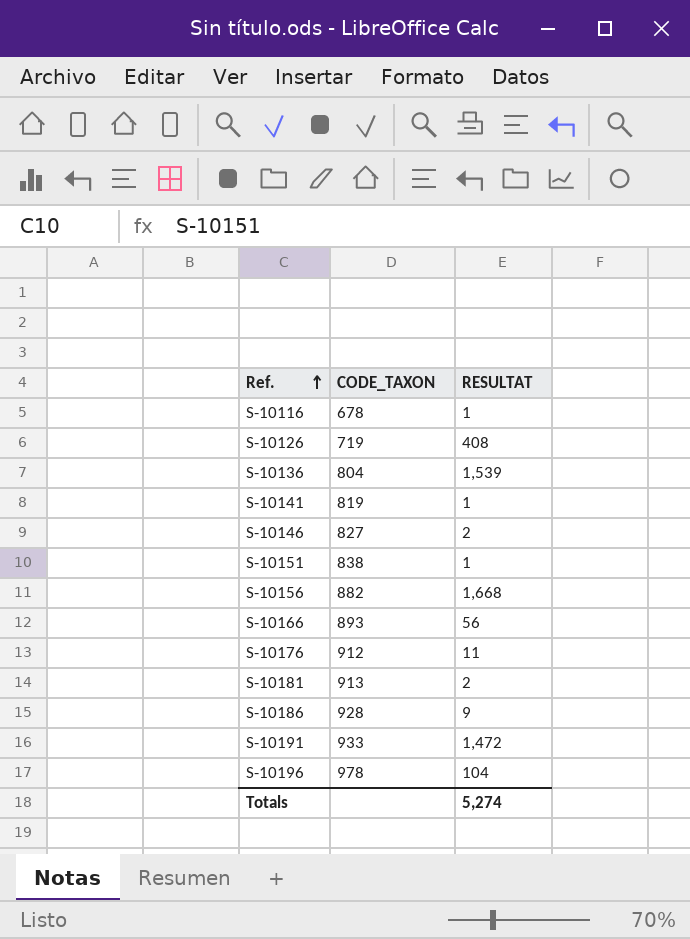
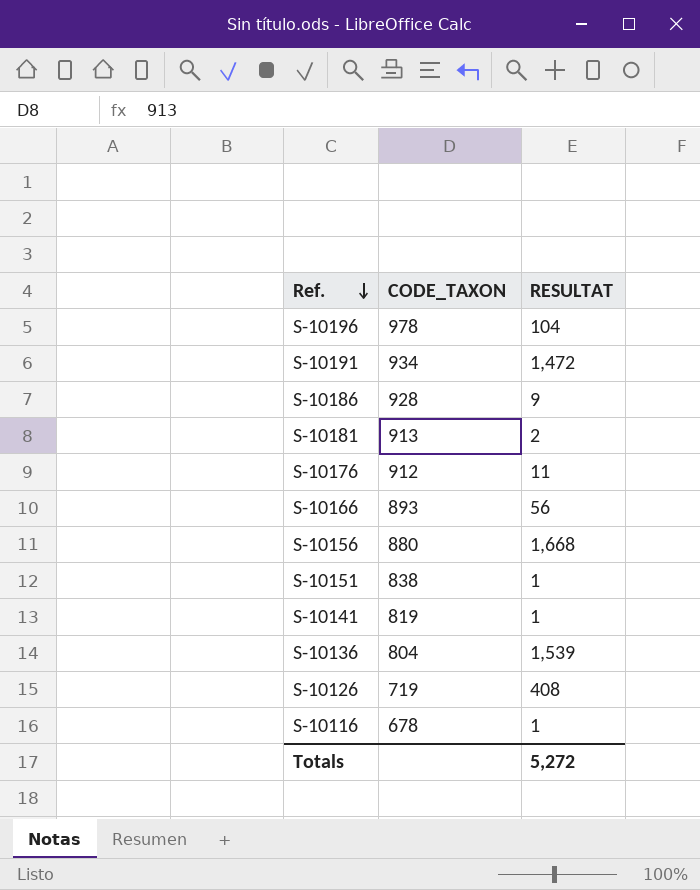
row order: Ref. ascending -> Ref. descending
row S-10146: 827 | 2 -> none
S-10191 | CODE_TAXON: 933 -> 934
S-10156 | CODE_TAXON: 882 -> 880
Totals | RESULTAT: 5,274 -> 5,272

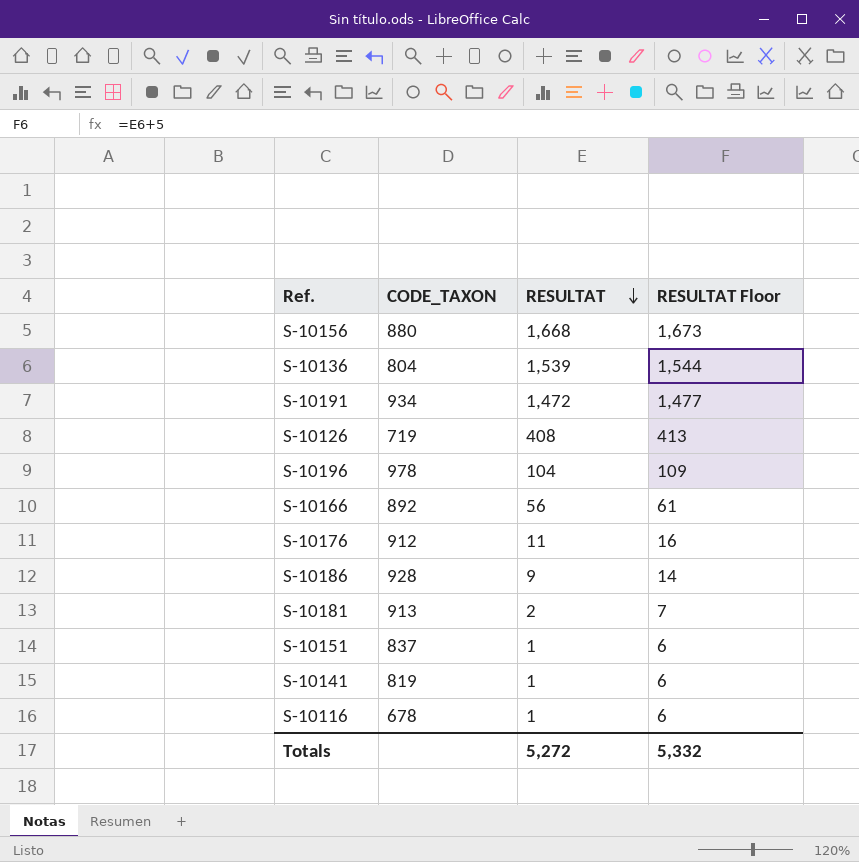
row order: Ref. descending -> RESULTAT descending
column RESULTAT Floor | formula: none -> [RESULTAT] + 5
S-10166 | CODE_TAXON: 893 -> 892
S-10151 | CODE_TAXON: 838 -> 837

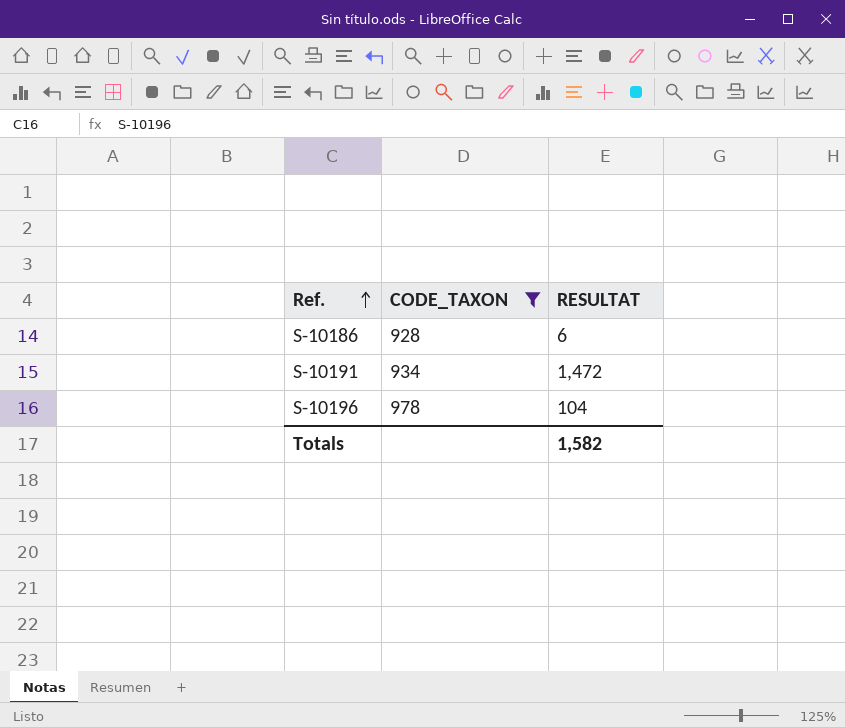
filter: none -> CODE_TAXON >= 928
row order: RESULTAT descending -> Ref. ascending
column RESULTAT Floor | formula: [RESULTAT] + 5 -> none
S-10186 | RESULTAT: 9 -> 6
Totals | RESULTAT: 5,272 -> 1,582

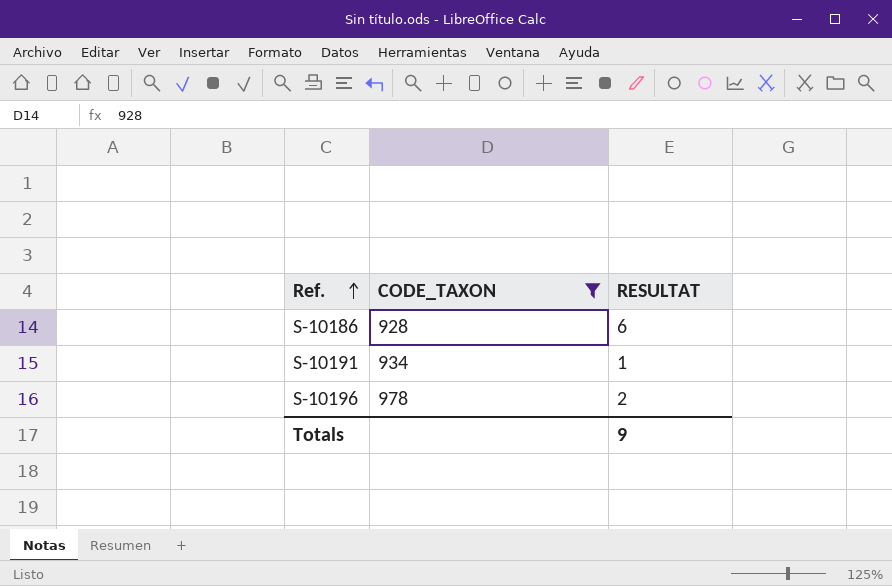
S-10191 | RESULTAT: 1,472 -> 1
S-10196 | RESULTAT: 104 -> 2
Totals | RESULTAT: 1,582 -> 9

